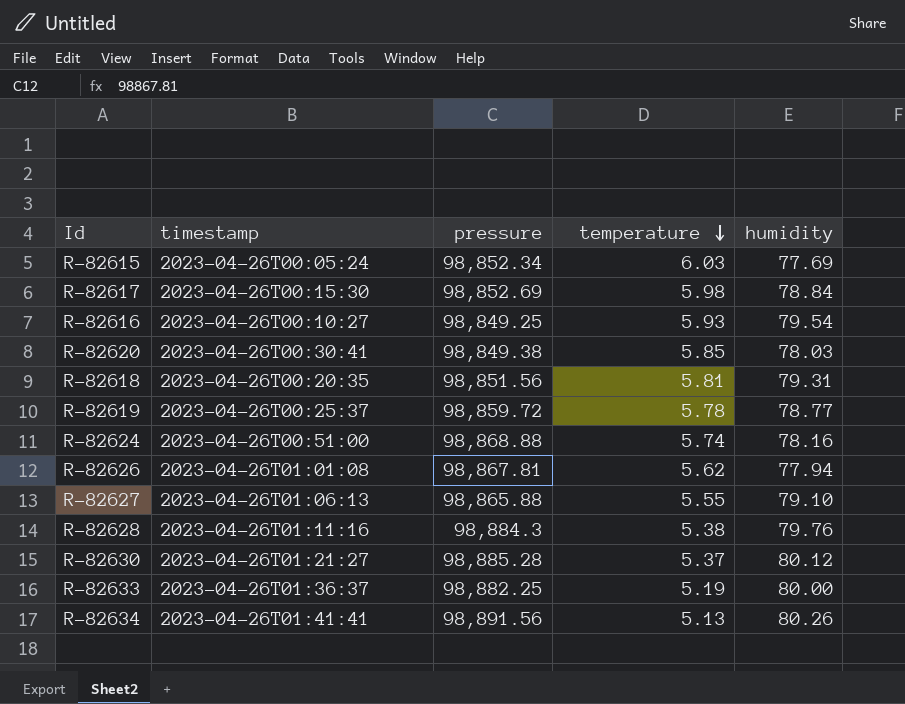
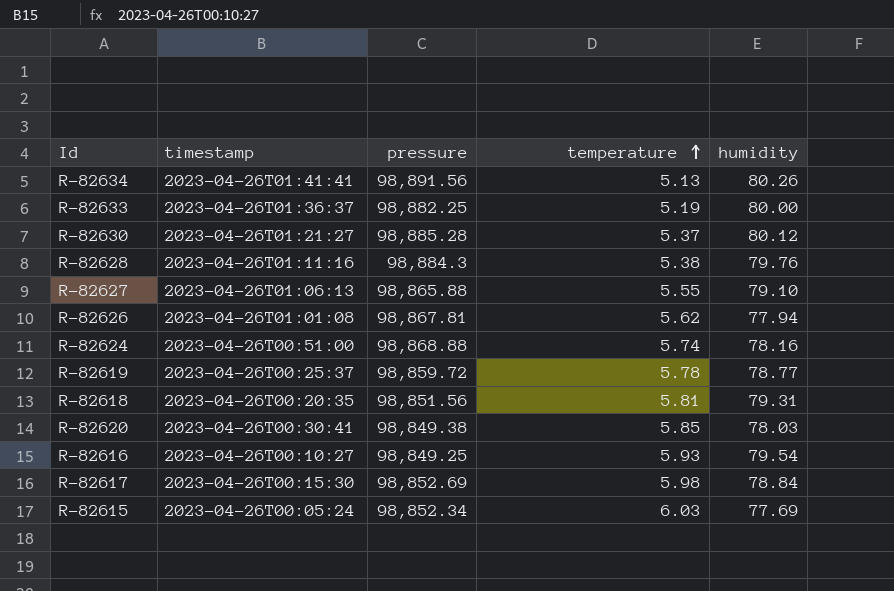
row order: temperature descending -> temperature ascending

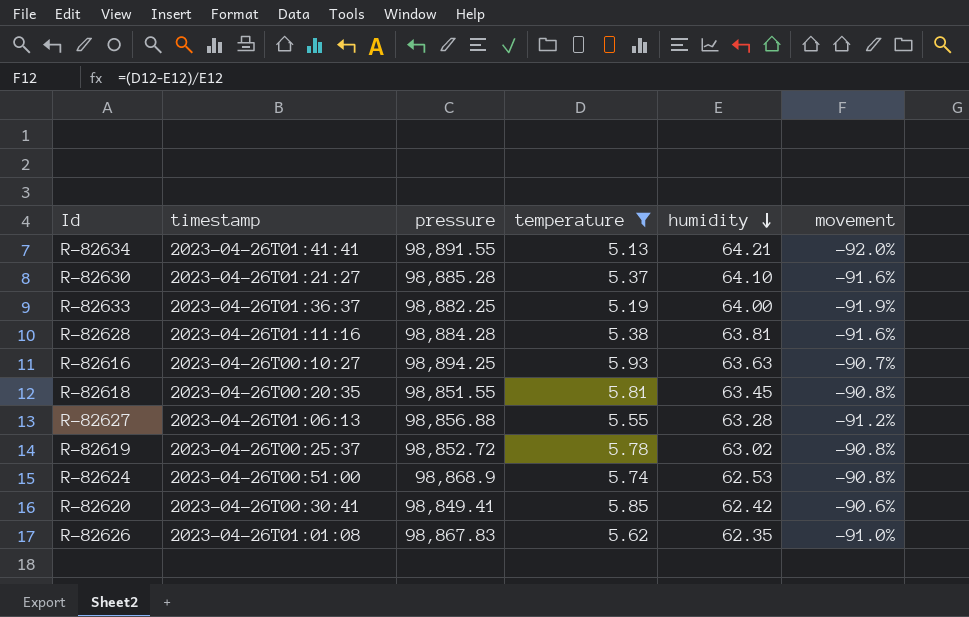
filter: none -> temperature <= 5.93
row order: temperature ascending -> humidity descending
column movement | formula: none -> ([temperature] - [humidity]) / [humidity]
R-82634 | pressure: 98,891.56 -> 98,891.55
R-82634 | humidity: 80.26 -> 64.21
R-82630 | humidity: 80.12 -> 64.10
R-82633 | humidity: 80.00 -> 64.00
R-82628 | pressure: 98,884.3 -> 98,884.28
R-82628 | humidity: 79.76 -> 63.81
R-82616 | pressure: 98,849.25 -> 98,894.25
R-82616 | humidity: 79.54 -> 63.63
R-82618 | pressure: 98,851.56 -> 98,851.55
R-82618 | humidity: 79.31 -> 63.45
R-82627 | pressure: 98,865.88 -> 98,856.88
R-82627 | humidity: 79.10 -> 63.28
R-82619 | pressure: 98,859.72 -> 98,852.72
R-82619 | humidity: 78.77 -> 63.02
R-82624 | pressure: 98,868.88 -> 98,868.9
R-82624 | humidity: 78.16 -> 62.53
R-82620 | pressure: 98,849.38 -> 98,849.41
R-82620 | humidity: 78.03 -> 62.42
R-82626 | pressure: 98,867.81 -> 98,867.83
R-82626 | humidity: 77.94 -> 62.35

